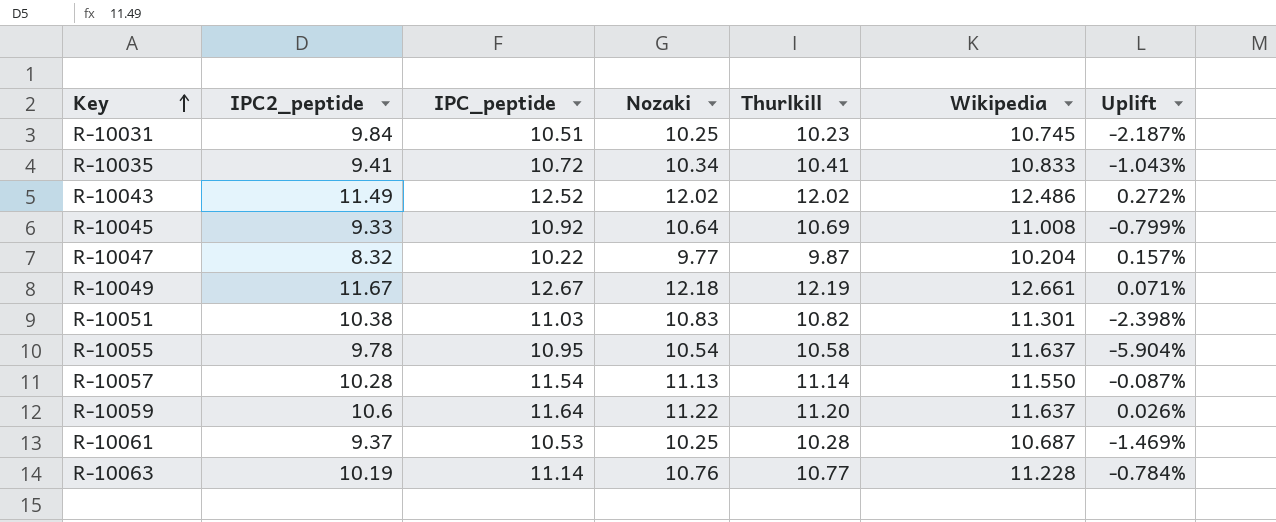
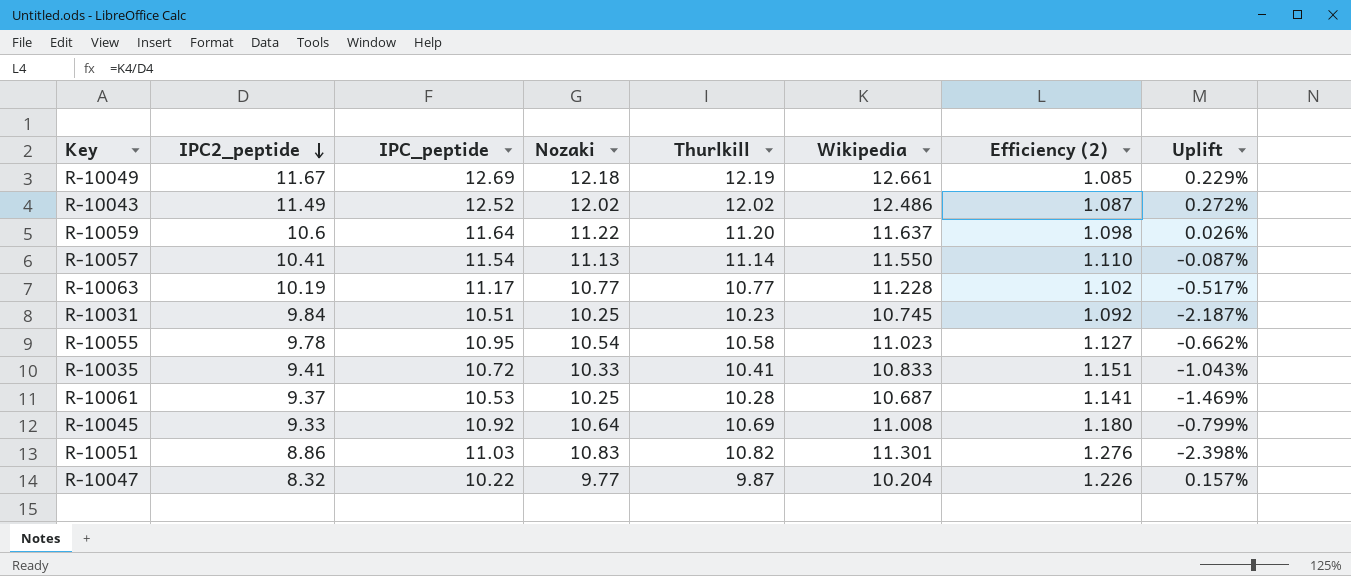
row order: Key ascending -> IPC2_peptide descending
column Efficiency (2) | formula: none -> [Wikipedia] / [IPC2_peptide]
R-10049 | IPC_peptide: 12.67 -> 12.69
R-10049 | Uplift: 0.071% -> 0.229%
R-10057 | IPC2_peptide: 10.28 -> 10.41
R-10063 | IPC_peptide: 11.14 -> 11.17
R-10063 | Nozaki: 10.76 -> 10.77
R-10063 | Uplift: -0.784% -> -0.517%
R-10055 | Wikipedia: 11.637 -> 11.023
R-10055 | Uplift: -5.904% -> -0.662%
R-10035 | Nozaki: 10.34 -> 10.33
R-10051 | IPC2_peptide: 10.38 -> 8.86

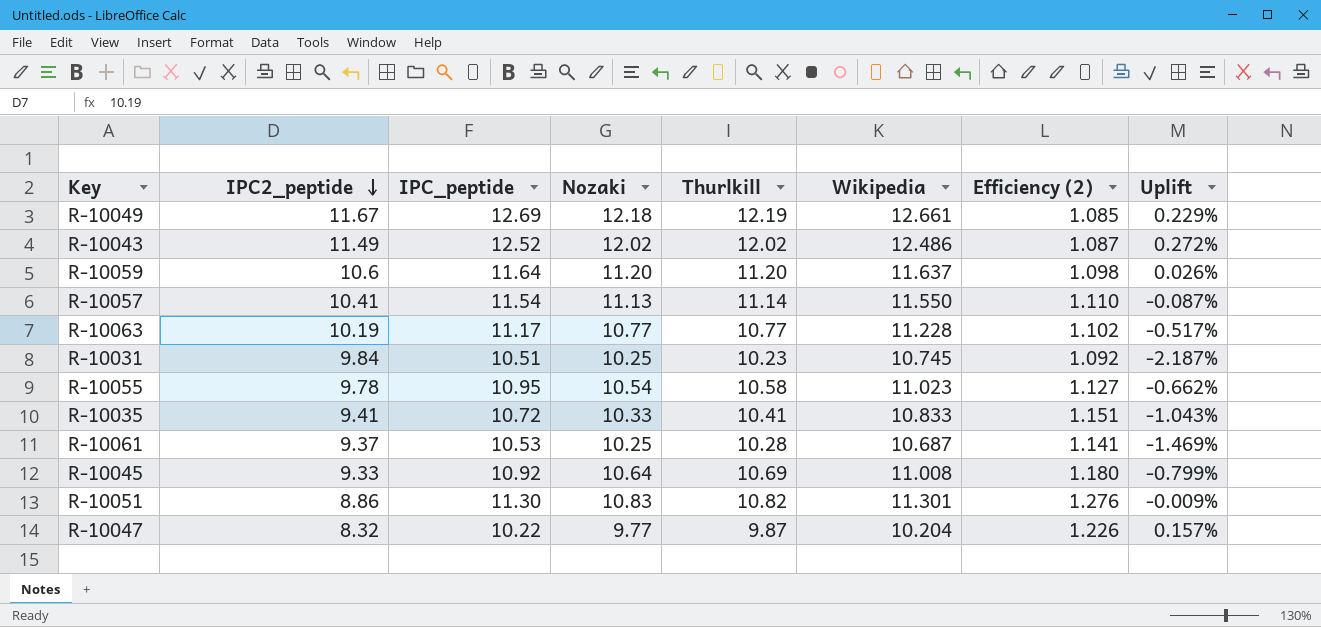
R-10059 | Nozaki: 11.22 -> 11.20
R-10051 | IPC_peptide: 11.03 -> 11.30
R-10051 | Uplift: -2.398% -> -0.009%

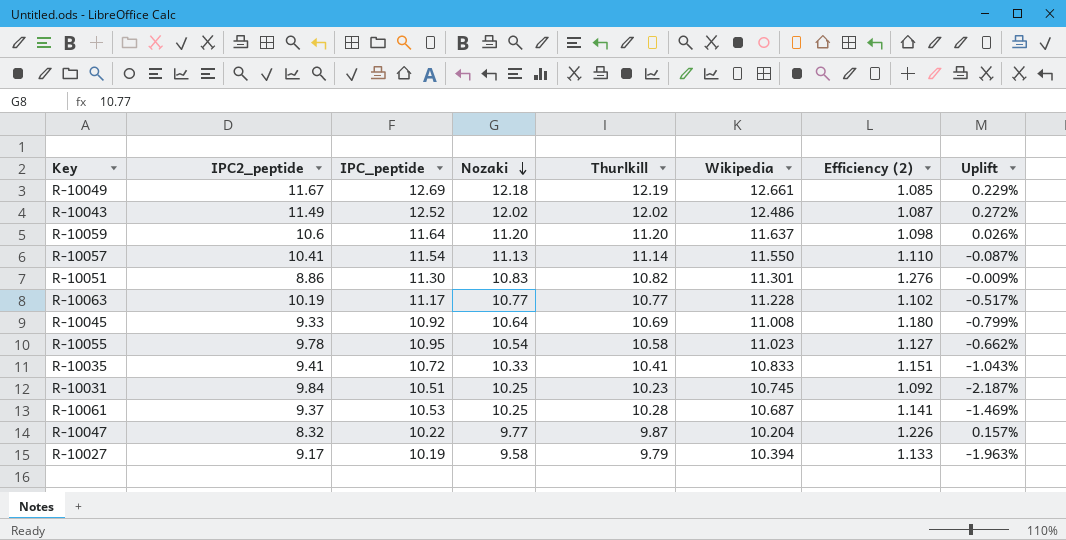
row order: IPC2_peptide descending -> Nozaki descending
row R-10027: none -> 9.17 | 10.19 | 9.58 | 9.79 | 10.394 | 1.133 | -1.963%

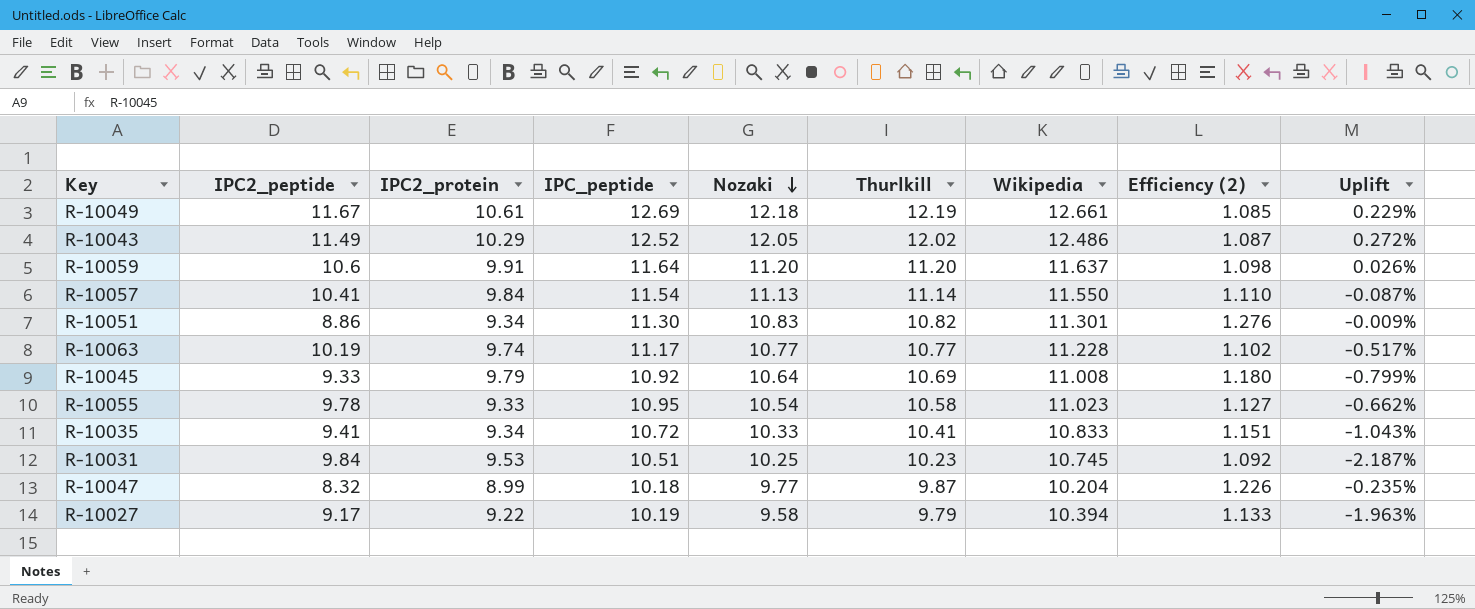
column IPC2_protein | position: none -> 3
row R-10061: 9.37 | 10.53 | 10.25 | 10.28 | 10.687 | 1.141 | -1.469% -> none
R-10043 | Nozaki: 12.02 -> 12.05
R-10047 | IPC_peptide: 10.22 -> 10.18
R-10047 | Uplift: 0.157% -> -0.235%

